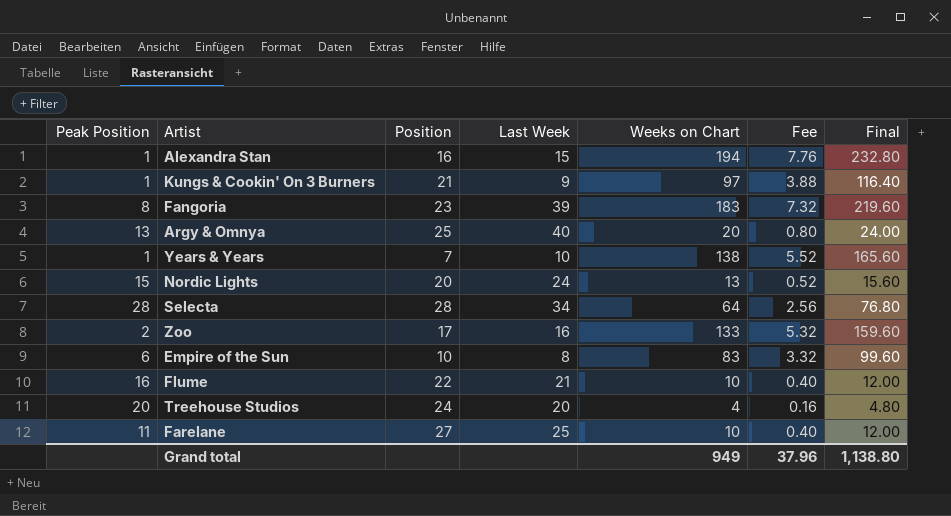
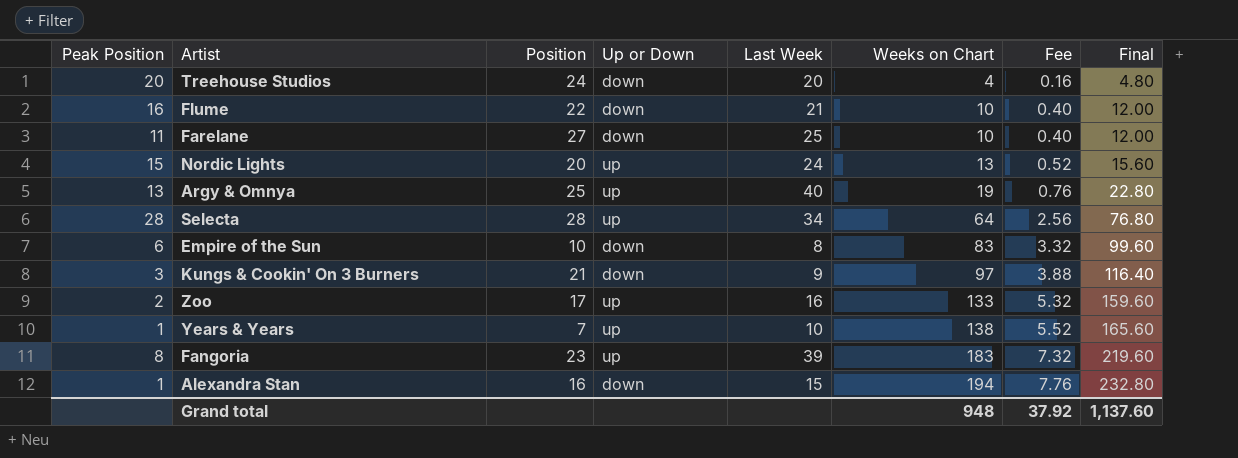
row order: none -> Weeks on Chart ascending
column Up or Down | position: none -> 4
Argy & Omnya | Weeks on Chart: 20 -> 19
Argy & Omnya | Fee: 0.80 -> 0.76
Argy & Omnya | Final: 24.00 -> 22.80
Kungs & Cookin' On 3 Burners | Peak Position: 1 -> 3
Grand total | Weeks on Chart: 949 -> 948
Grand total | Fee: 37.96 -> 37.92
Grand total | Final: 1,138.80 -> 1,137.60

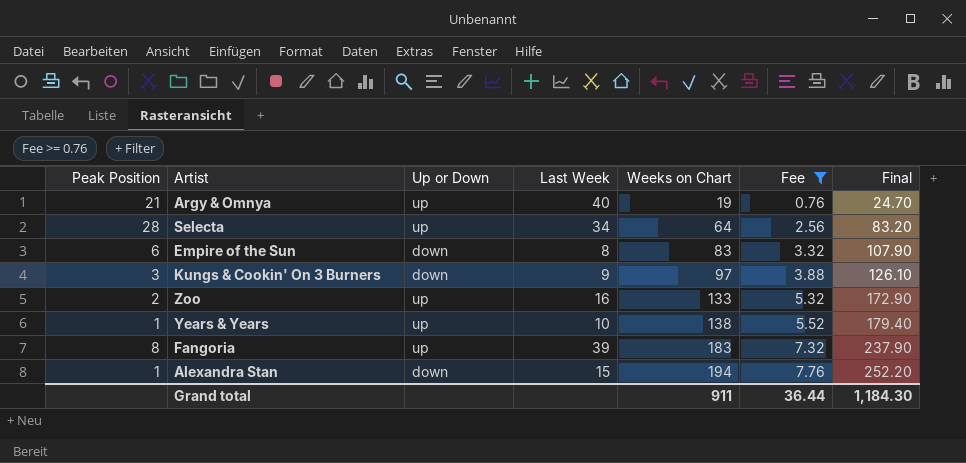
filter: none -> Fee >= 0.76
column Position | position: 3 -> none
column Final | formula: [Weeks on Chart] * 1.2 -> [Weeks on Chart] * 1.3
Argy & Omnya | Peak Position: 13 -> 21
Grand total | Weeks on Chart: 948 -> 911
Grand total | Fee: 37.92 -> 36.44
Grand total | Final: 1,137.60 -> 1,184.30

